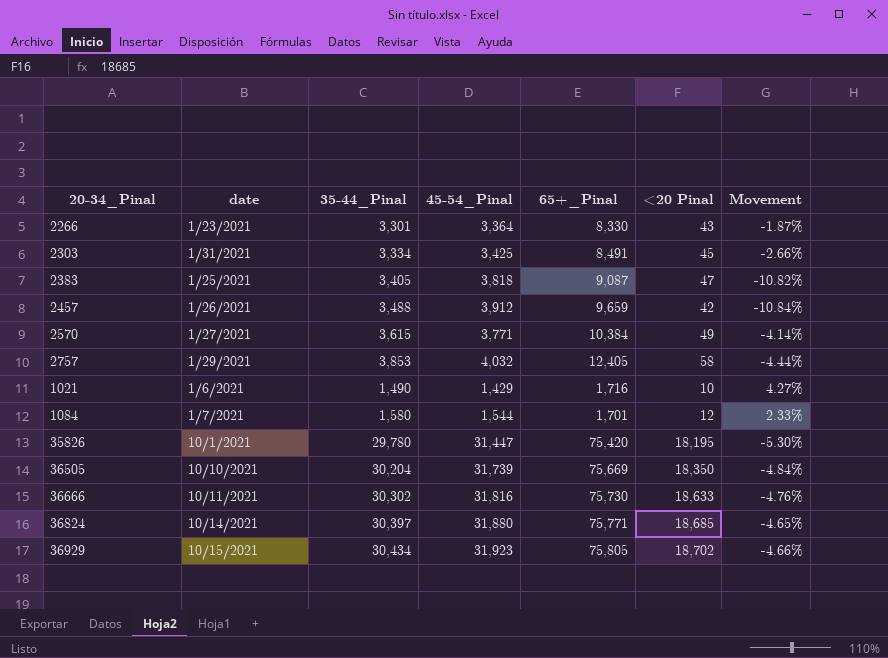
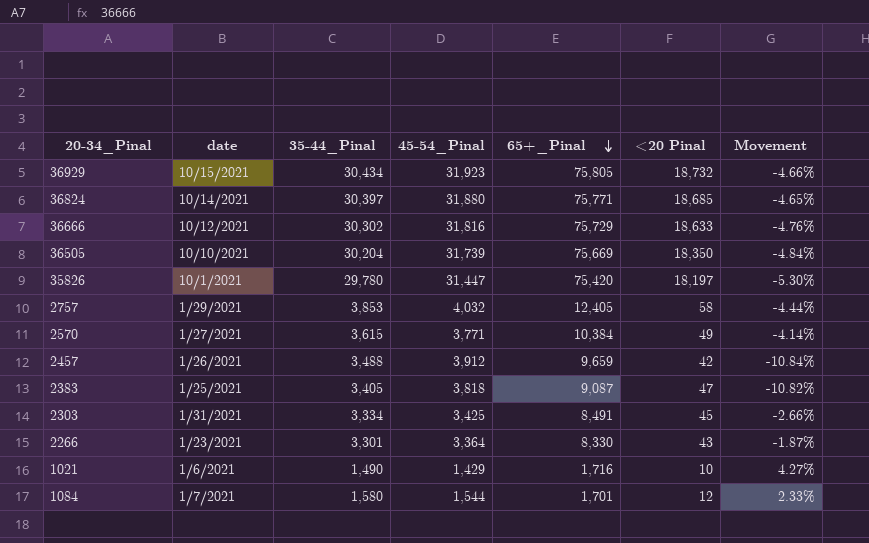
row order: none -> 65+_Pinal descending
36929 | <20 Pinal: 18,702 -> 18,732
36666 | date: 10/11/2021 -> 10/12/2021
36666 | 65+_Pinal: 75,730 -> 75,729
35826 | <20 Pinal: 18,195 -> 18,197

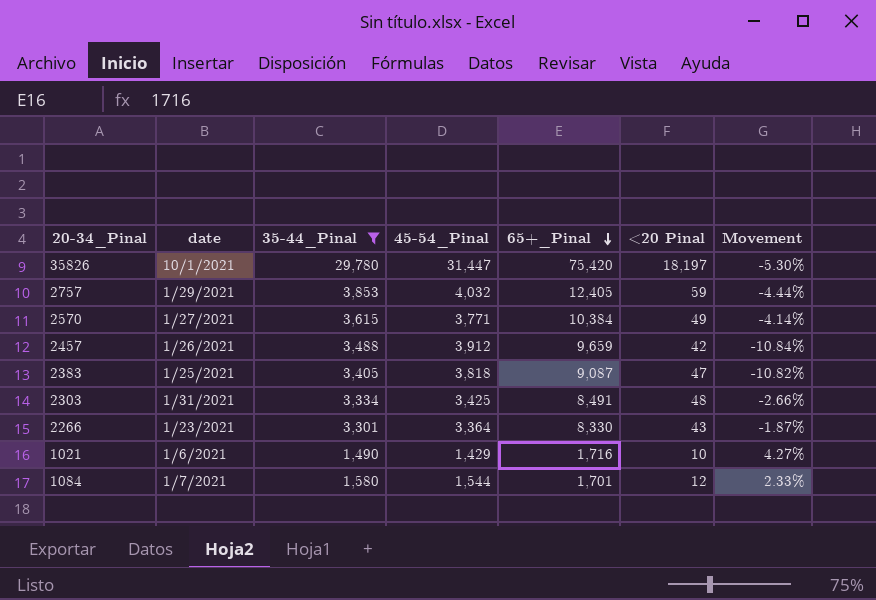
filter: none -> 35-44_Pinal <= 29,780
2757 | <20 Pinal: 58 -> 59
2303 | <20 Pinal: 45 -> 48

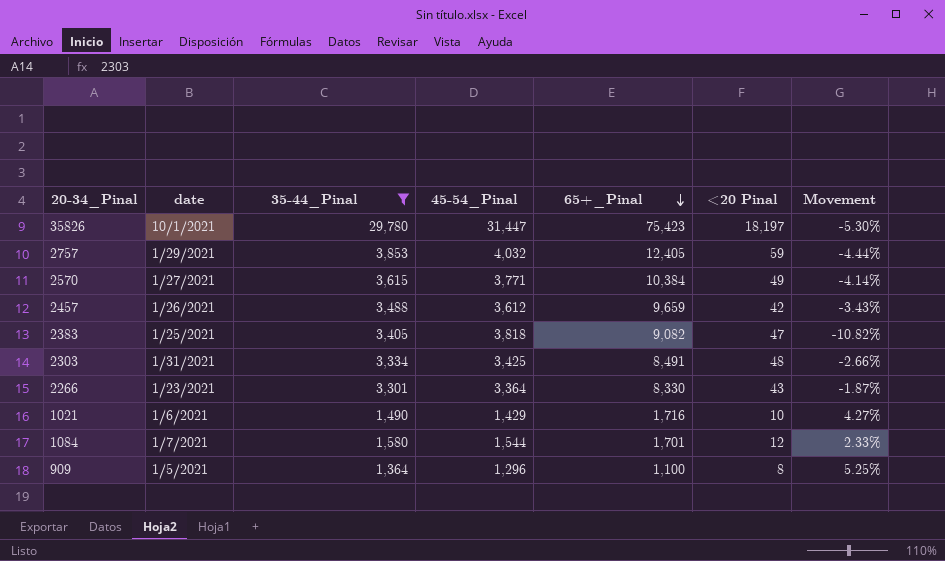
35826 | 65+_Pinal: 75,420 -> 75,423
2457 | 45-54_Pinal: 3,912 -> 3,612
2457 | Movement: -10.84% -> -3.43%
2383 | 65+_Pinal: 9,087 -> 9,082
row 909: none -> 1/5/2021 | 1,364 | 1,296 | 1,100 | 8 | 5.25%

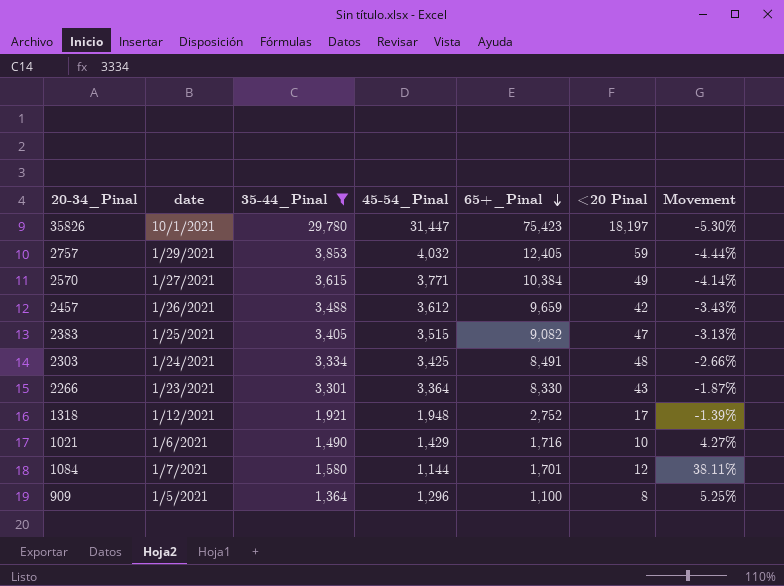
2383 | 45-54_Pinal: 3,818 -> 3,515
2383 | Movement: -10.82% -> -3.13%
2303 | date: 1/31/2021 -> 1/24/2021
row 1318: none -> 1/12/2021 | 1,921 | 1,948 | 2,752 | 17 | -1.39%
1084 | 45-54_Pinal: 1,544 -> 1,144
1084 | Movement: 2.33% -> 38.11%

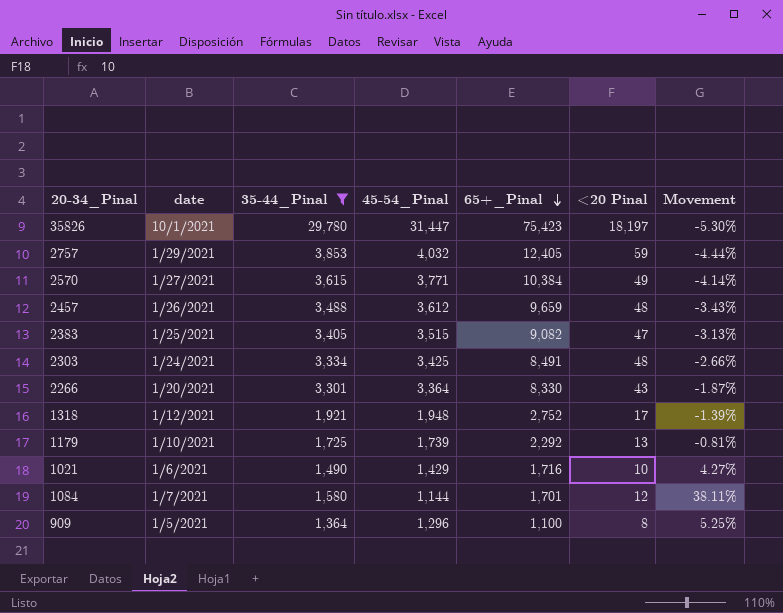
2457 | <20 Pinal: 42 -> 48
2266 | date: 1/23/2021 -> 1/20/2021
row 1179: none -> 1/10/2021 | 1,725 | 1,739 | 2,292 | 13 | -0.81%

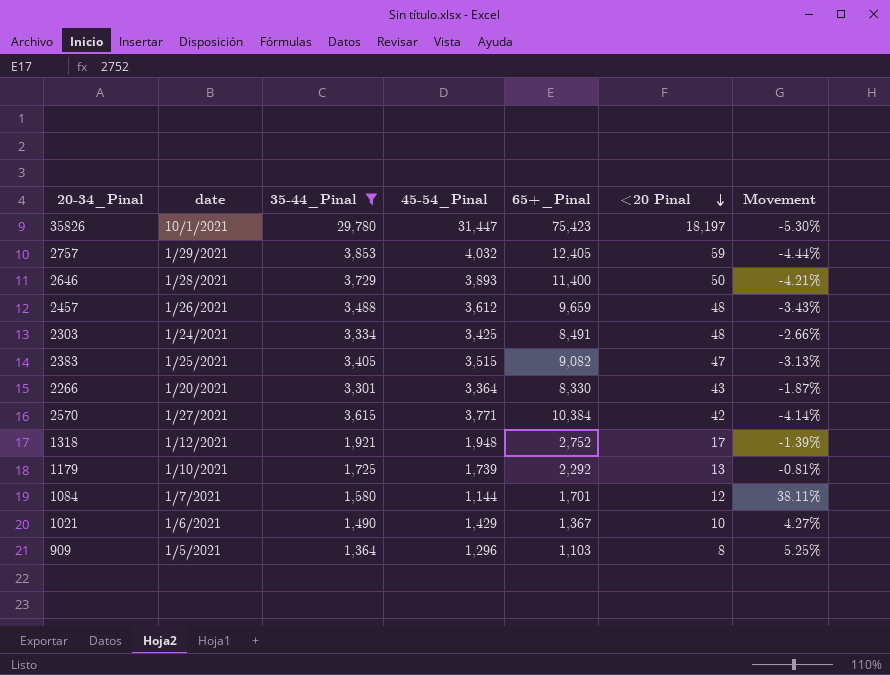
row order: 65+_Pinal descending -> <20 Pinal descending
row 2646: none -> 1/28/2021 | 3,729 | 3,893 | 11,400 | 50 | -4.21%
2570 | <20 Pinal: 49 -> 42
1021 | 65+_Pinal: 1,716 -> 1,367
909 | 65+_Pinal: 1,100 -> 1,103

